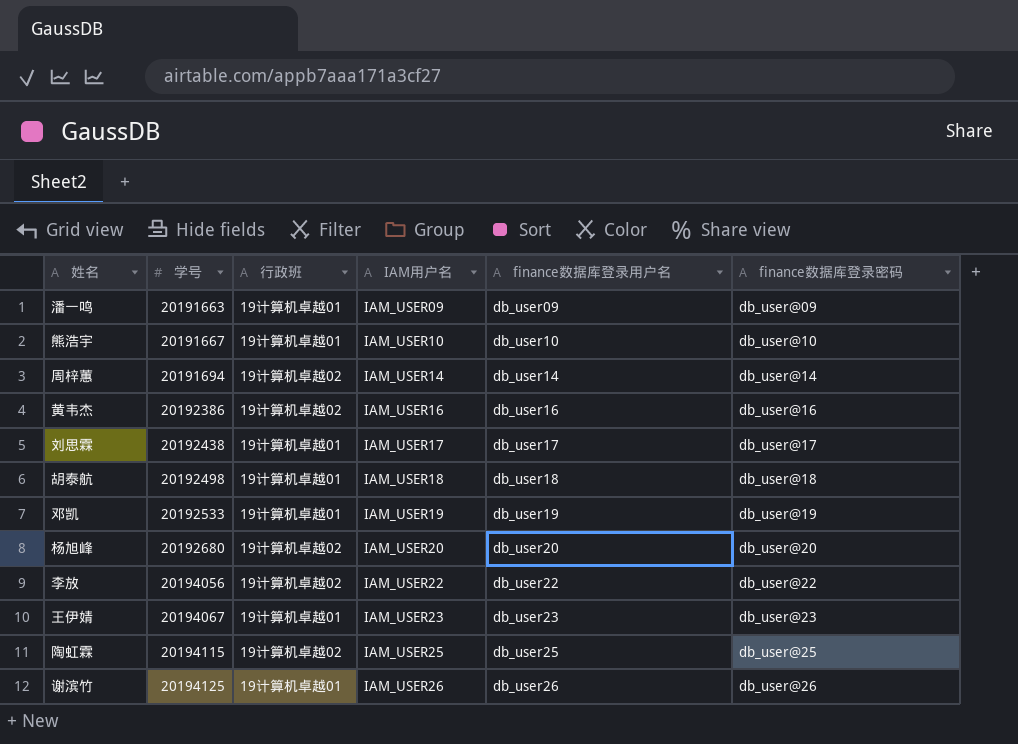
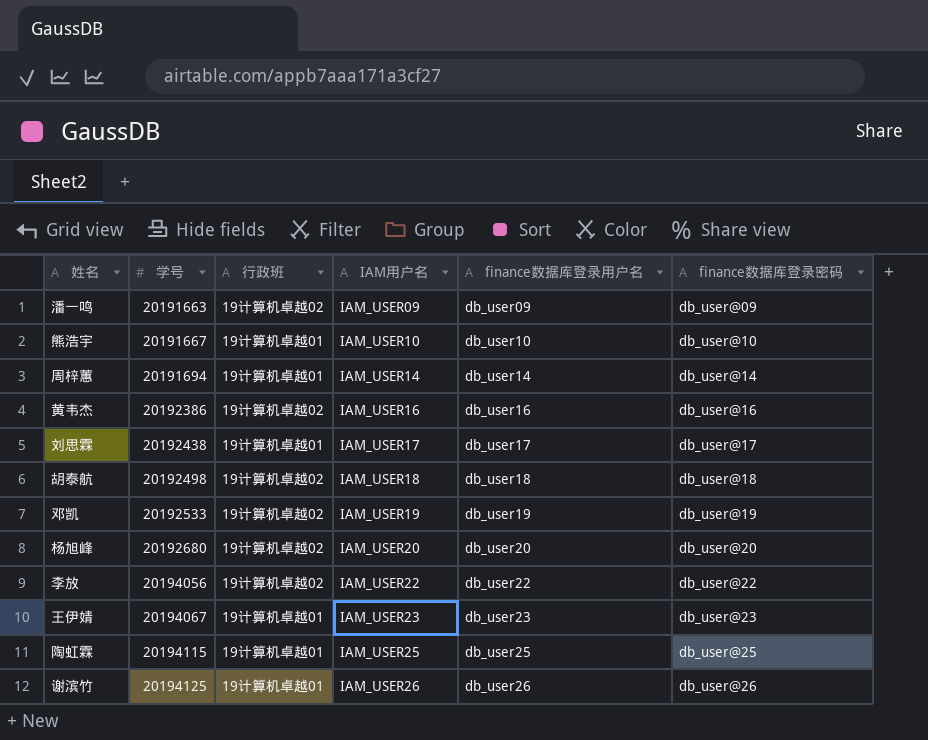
潘一鸣 | 行政班: 19计算机卓越01 -> 19计算机卓越02
周梓蕙 | 行政班: 19计算机卓越02 -> 19计算机卓越01
胡泰航 | 行政班: 19计算机卓越01 -> 19计算机卓越02
邓凯 | 行政班: 19计算机卓越01 -> 19计算机卓越02
陶虹霖 | 行政班: 19计算机卓越02 -> 19计算机卓越01

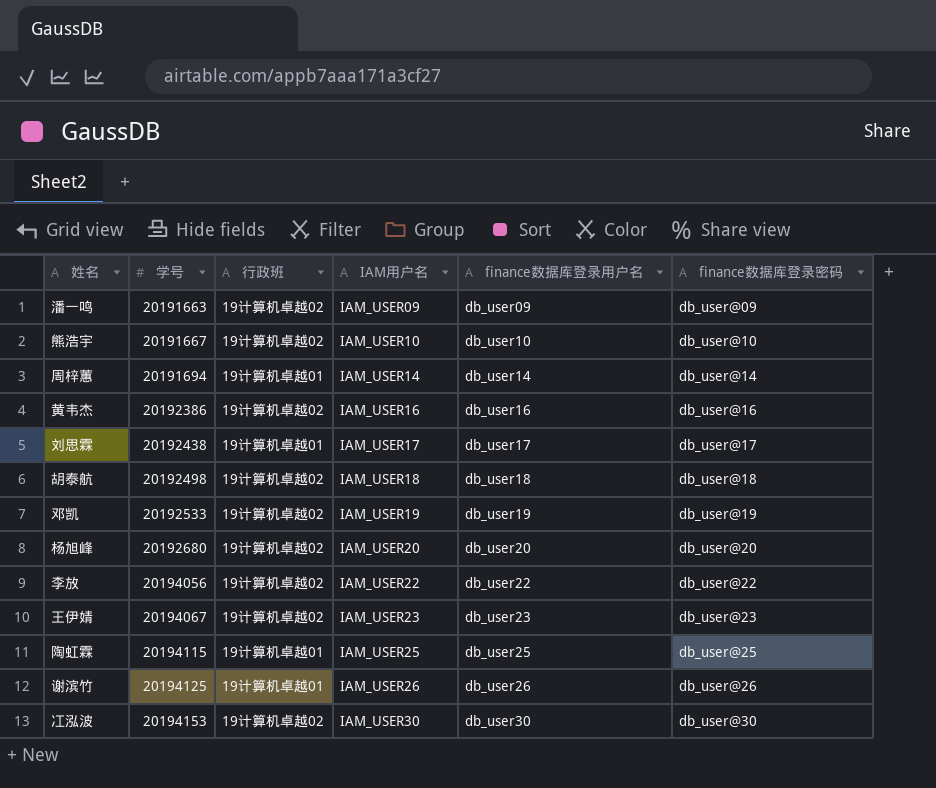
熊浩宇 | 行政班: 19计算机卓越01 -> 19计算机卓越02
王伊婧 | 行政班: 19计算机卓越01 -> 19计算机卓越02
row 冮泓波: none -> 20194153 | 19计算机卓越02 | IAM_USER30 | db_user30 | db_user@30

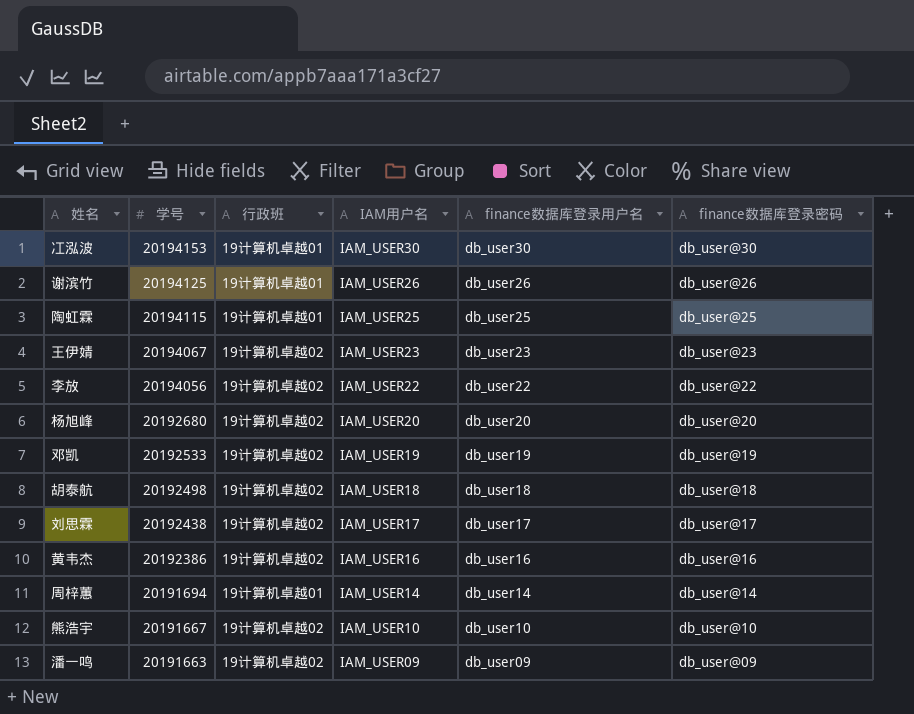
row order: 学号 ascending -> 学号 descending
冮泓波 | 行政班: 19计算机卓越02 -> 19计算机卓越01
刘思霖 | 行政班: 19计算机卓越01 -> 19计算机卓越02

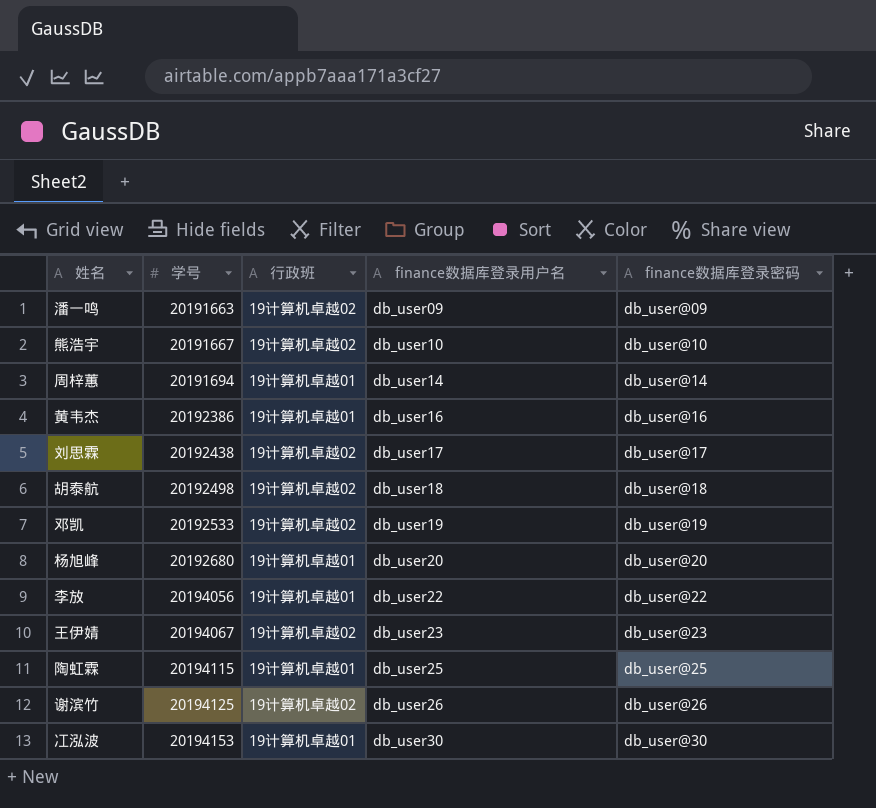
row order: 学号 descending -> 学号 ascending
column IAM用户名 | position: 4 -> none
黄韦杰 | 行政班: 19计算机卓越02 -> 19计算机卓越01
杨旭峰 | 行政班: 19计算机卓越02 -> 19计算机卓越01
李放 | 行政班: 19计算机卓越02 -> 19计算机卓越01
谢滨竹 | 行政班: 19计算机卓越01 -> 19计算机卓越02

